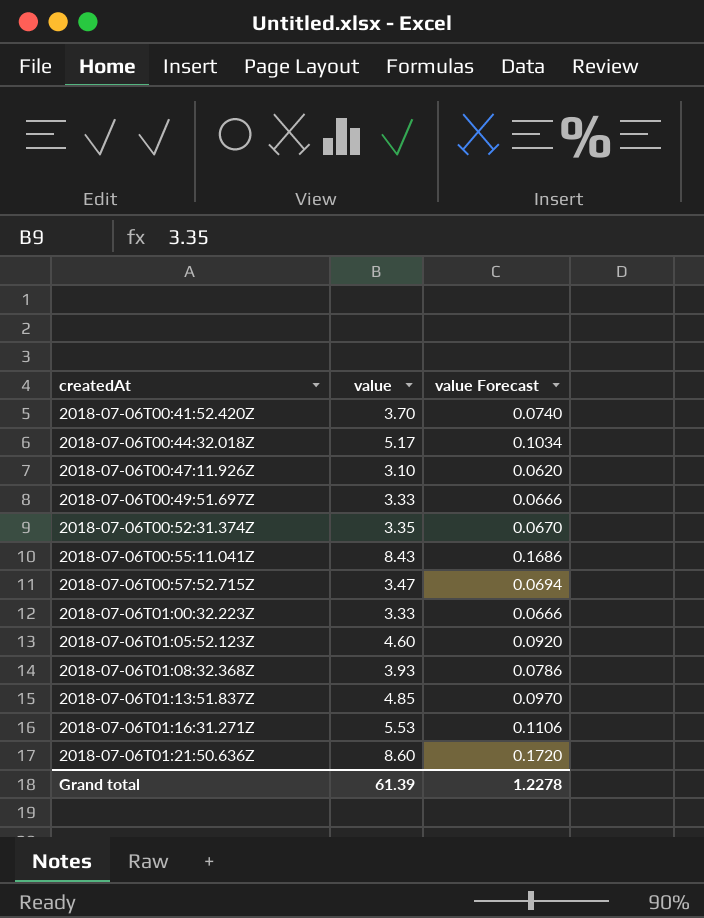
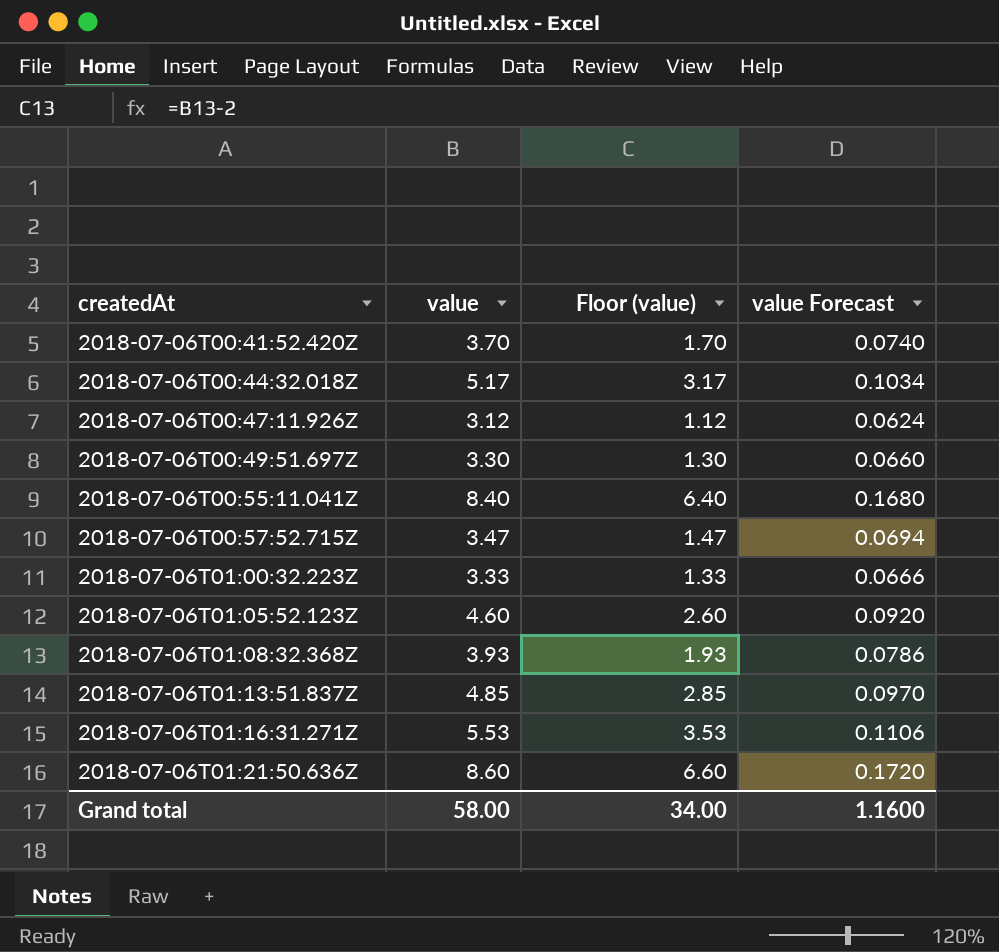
column Floor (value) | formula: none -> [value] - 2
row 2018-07-06T00:52:31.374Z: 3.35 | 0.0670 -> none
2018-07-06T00:47:11.926Z | value: 3.10 -> 3.12
2018-07-06T00:47:11.926Z | value Forecast: 0.0620 -> 0.0624
2018-07-06T00:49:51.697Z | value: 3.33 -> 3.30
2018-07-06T00:49:51.697Z | value Forecast: 0.0666 -> 0.0660
2018-07-06T00:55:11.041Z | value: 8.43 -> 8.40
2018-07-06T00:55:11.041Z | value Forecast: 0.1686 -> 0.1680
Grand total | value: 61.39 -> 58.00
Grand total | value Forecast: 1.2278 -> 1.1600

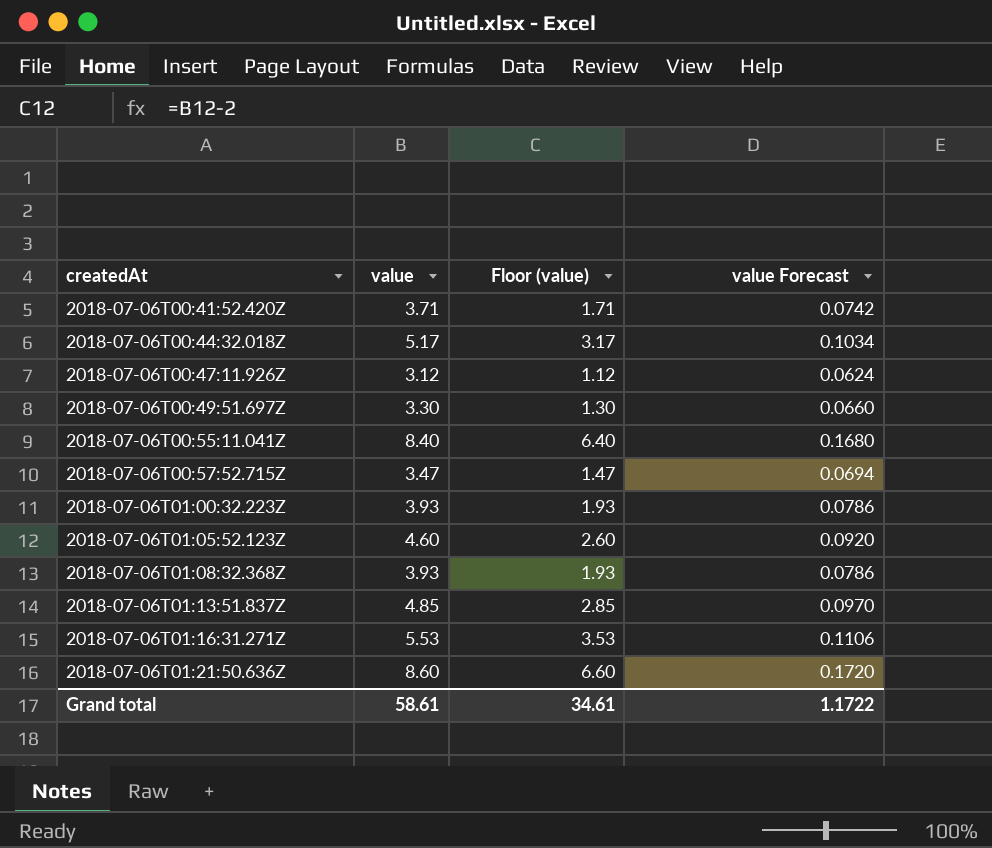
2018-07-06T00:41:52.420Z | value: 3.70 -> 3.71
2018-07-06T00:41:52.420Z | Floor (value): 1.70 -> 1.71
2018-07-06T00:41:52.420Z | value Forecast: 0.0740 -> 0.0742
2018-07-06T01:00:32.223Z | value: 3.33 -> 3.93
2018-07-06T01:00:32.223Z | Floor (value): 1.33 -> 1.93
2018-07-06T01:00:32.223Z | value Forecast: 0.0666 -> 0.0786
Grand total | value: 58.00 -> 58.61
Grand total | Floor (value): 34.00 -> 34.61
Grand total | value Forecast: 1.1600 -> 1.1722

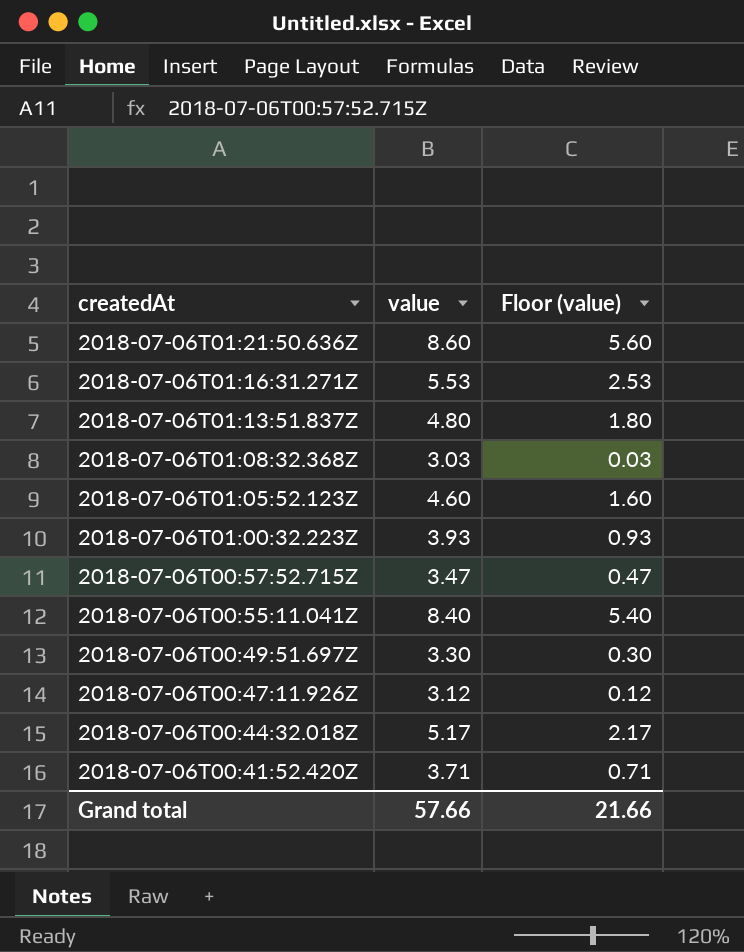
row order: createdAt ascending -> createdAt descending
column value Forecast | formula: [value] * 0.02 -> none
column Floor (value) | formula: [value] - 2 -> [value] - 3
2018-07-06T01:13:51.837Z | value: 4.85 -> 4.80
2018-07-06T01:08:32.368Z | value: 3.93 -> 3.03
Grand total | value: 58.61 -> 57.66
Grand total | Floor (value): 34.61 -> 21.66

